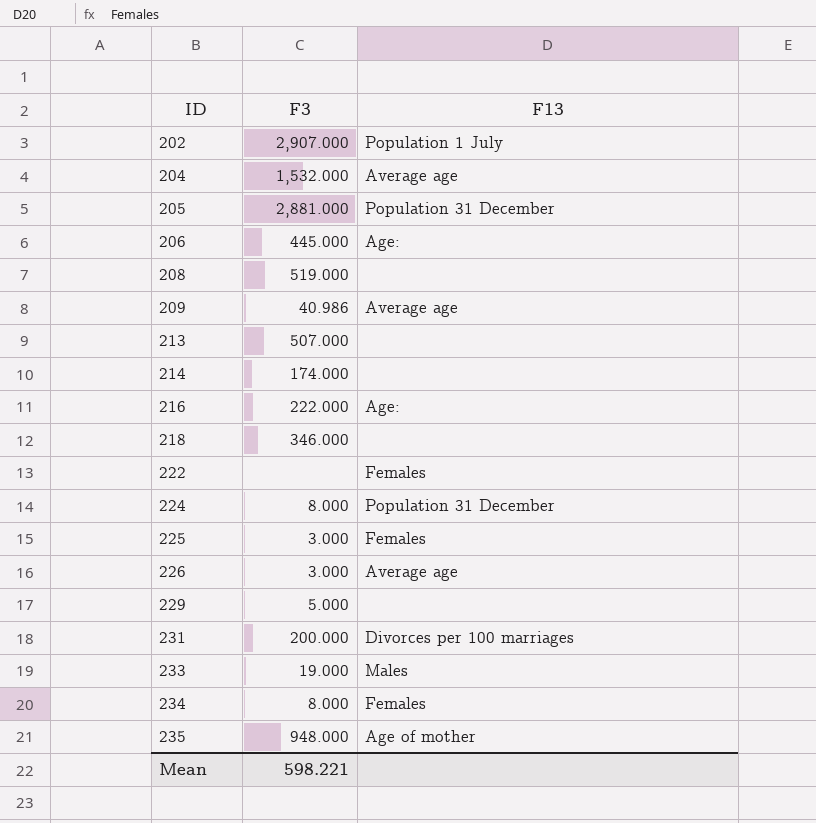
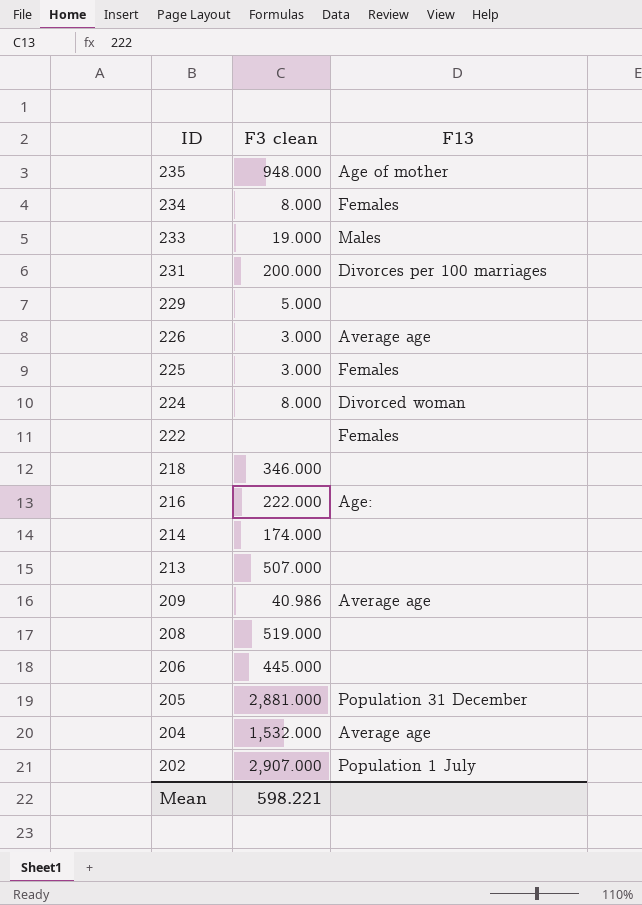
row order: ID ascending -> ID descending
column name: F3 -> F3 clean
224 | F13: Population 31 December -> Divorced woman
206 | F13: Age: -> none

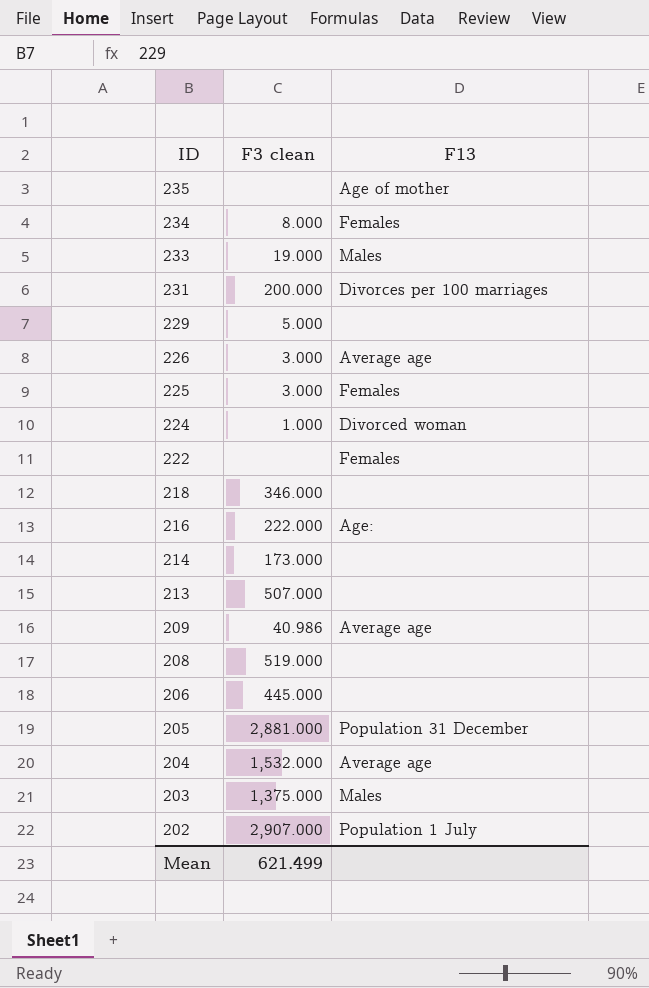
235 | F3 clean: 948.000 -> none
224 | F3 clean: 8.000 -> 1.000
214 | F3 clean: 174.000 -> 173.000
row 203: none -> 1,375.000 | Males
Mean | F3 clean: 598.221 -> 621.499

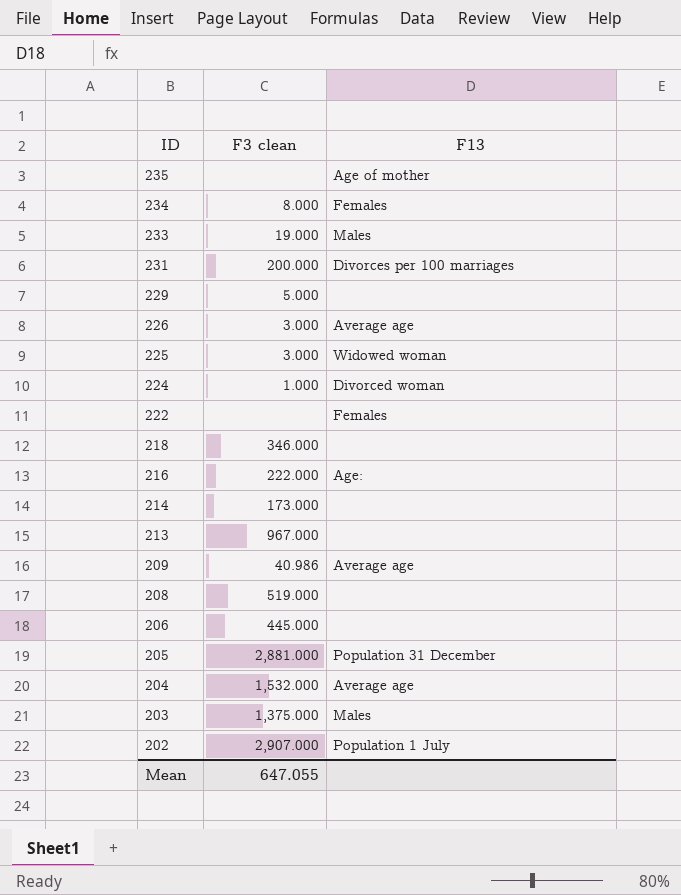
225 | F13: Females -> Widowed woman
213 | F3 clean: 507.000 -> 967.000
Mean | F3 clean: 621.499 -> 647.055

